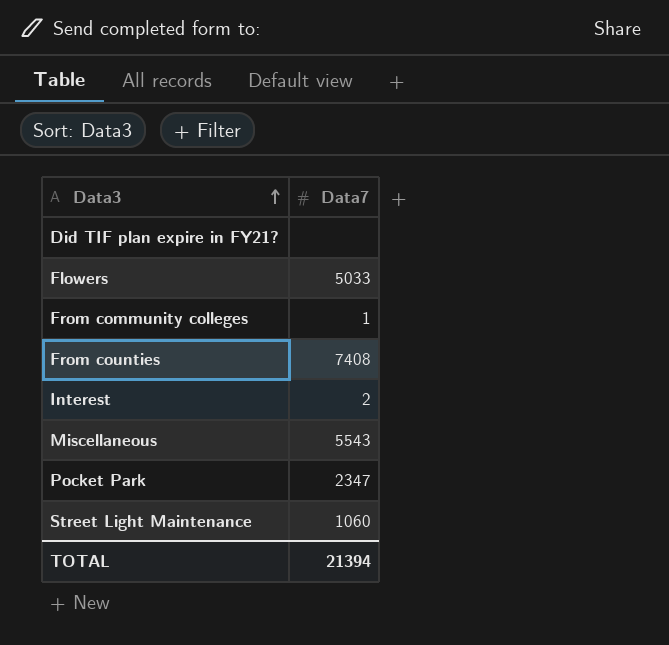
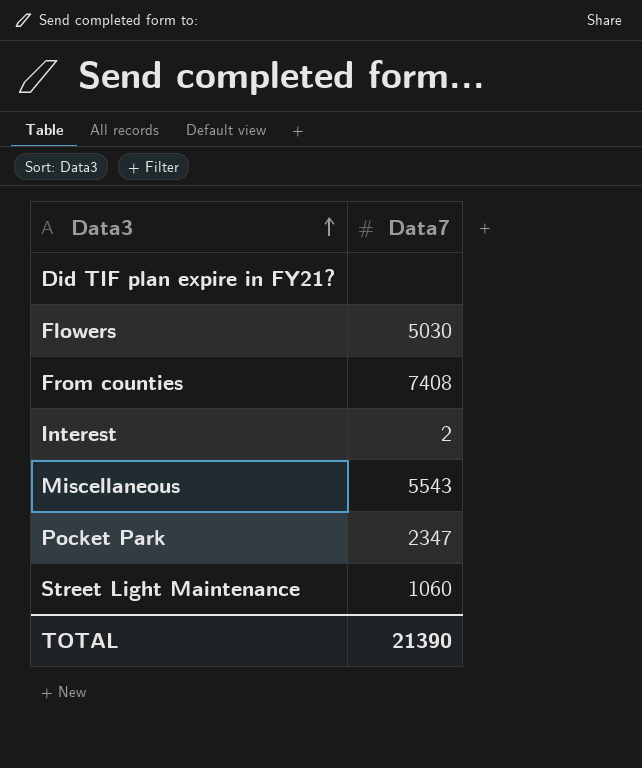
row From community colleges: 1 -> none
Flowers | Data7: 5033 -> 5030
TOTAL | Data7: 21394 -> 21390

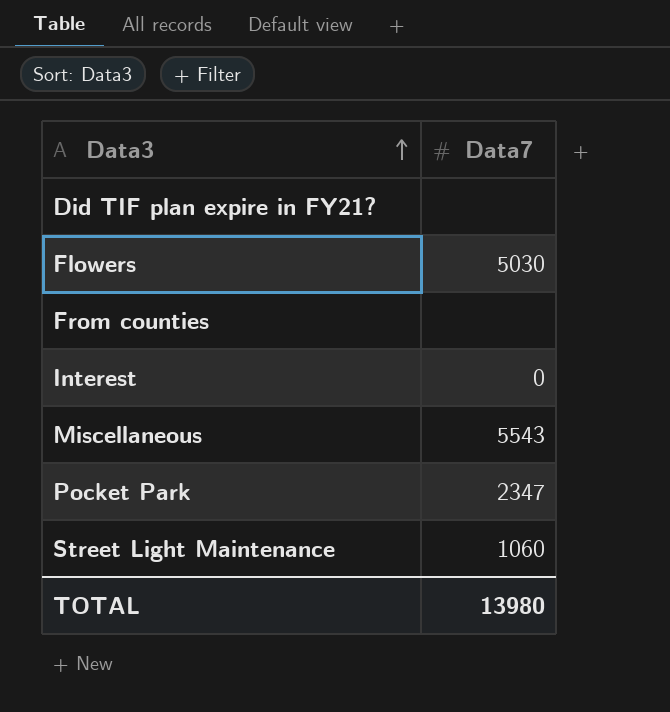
From counties | Data7: 7408 -> none
Interest | Data7: 2 -> 0
TOTAL | Data7: 21390 -> 13980

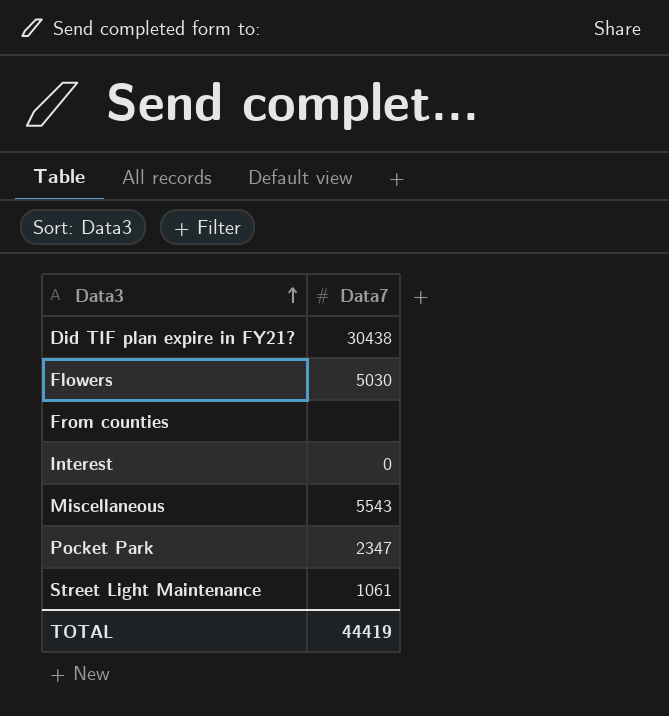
Did TIF plan expire in FY21? | Data7: none -> 30438
Street Light Maintenance | Data7: 1060 -> 1061
TOTAL | Data7: 13980 -> 44419

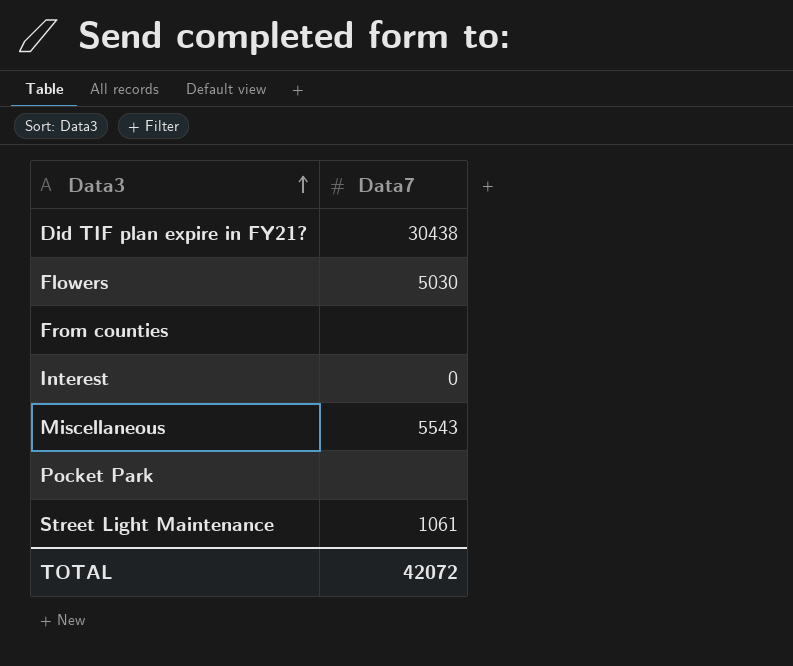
Pocket Park | Data7: 2347 -> none
TOTAL | Data7: 44419 -> 42072

